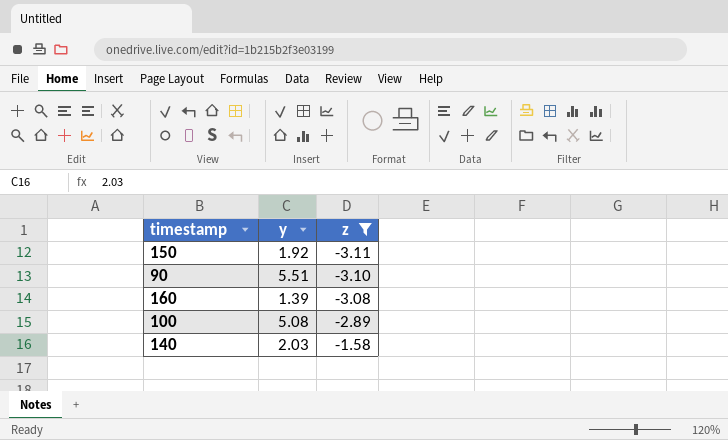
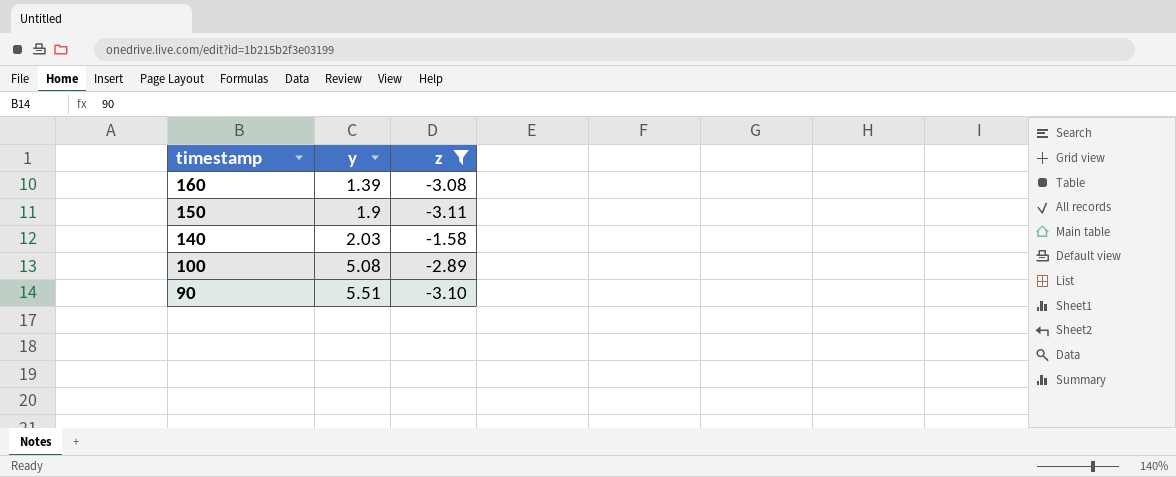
row order: z ascending -> timestamp descending
150 | y: 1.92 -> 1.9

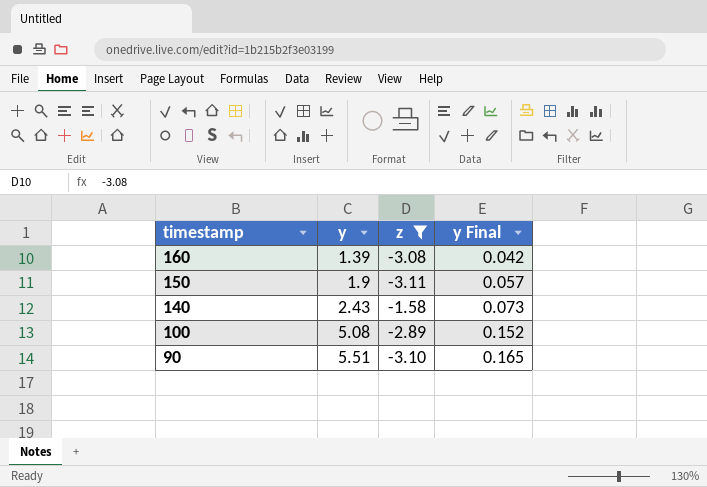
column y Final | formula: none -> [y] * 0.03
140 | y: 2.03 -> 2.43

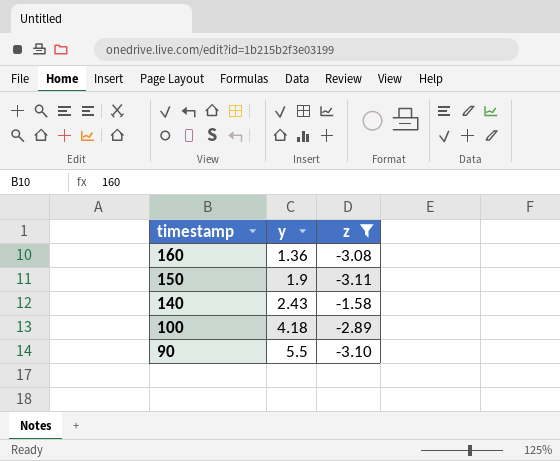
column y Final | formula: [y] * 0.03 -> none
160 | y: 1.39 -> 1.36
100 | y: 5.08 -> 4.18
90 | y: 5.51 -> 5.5

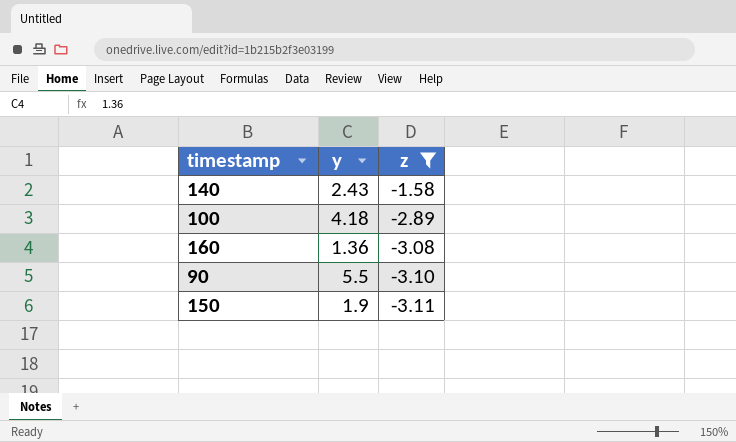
row order: timestamp descending -> z descending

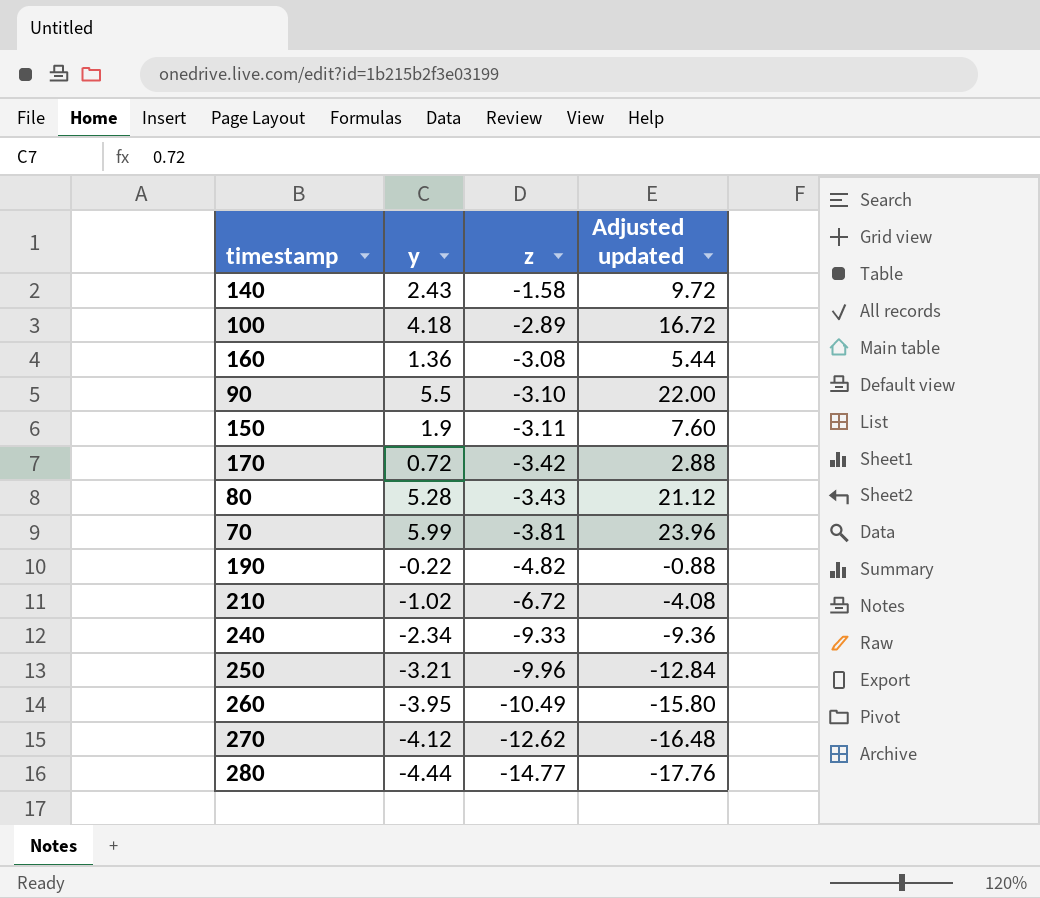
filter: z >= -3.11 -> none
column Adjusted updated | formula: none -> [y] * 4

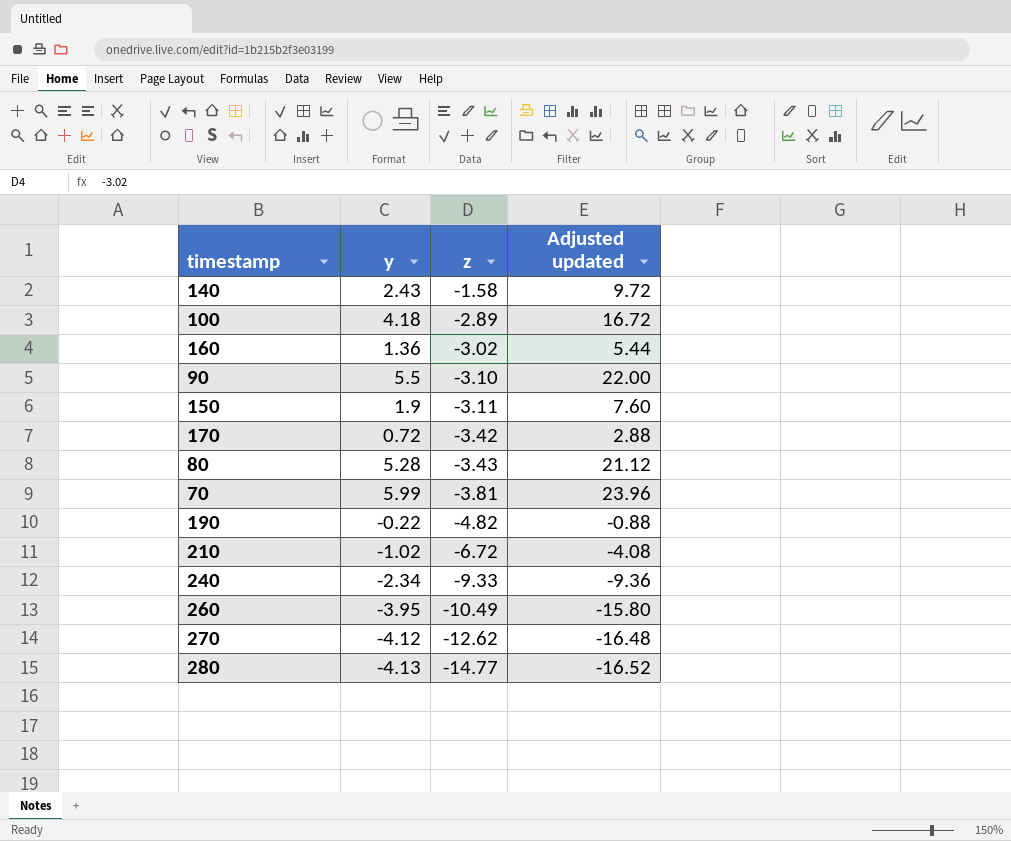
row 250: -3.21 | -9.96 | -12.84 -> none
160 | z: -3.08 -> -3.02
280 | y: -4.44 -> -4.13
280 | Adjusted updated: -17.76 -> -16.52

